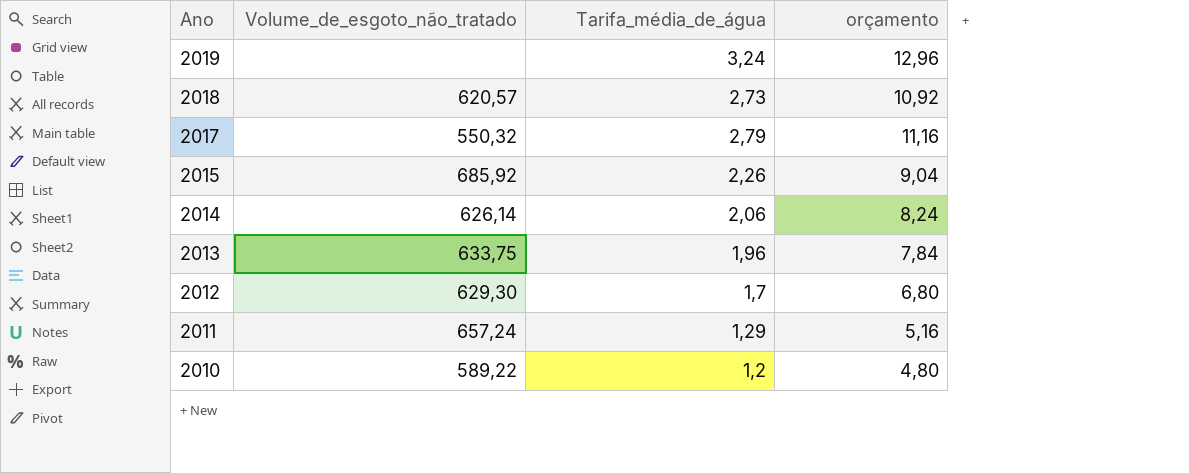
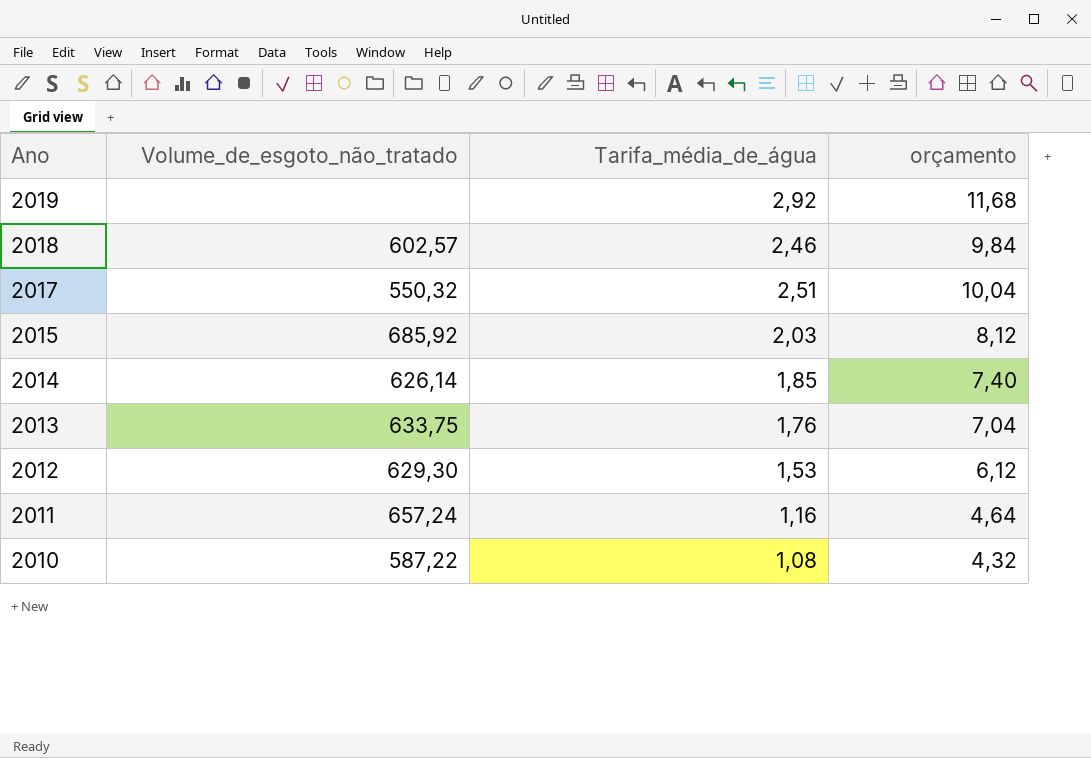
2019 | Tarifa_média_de_água: 3,24 -> 2,92
2019 | orçamento: 12,96 -> 11,68
2018 | Volume_de_esgoto_não_tratado: 620,57 -> 602,57
2018 | Tarifa_média_de_água: 2,73 -> 2,46
2018 | orçamento: 10,92 -> 9,84
2017 | Tarifa_média_de_água: 2,79 -> 2,51
2017 | orçamento: 11,16 -> 10,04
2015 | Tarifa_média_de_água: 2,26 -> 2,03
2015 | orçamento: 9,04 -> 8,12
2014 | Tarifa_média_de_água: 2,06 -> 1,85
2014 | orçamento: 8,24 -> 7,40
2013 | Tarifa_média_de_água: 1,96 -> 1,76
2013 | orçamento: 7,84 -> 7,04
2012 | Tarifa_média_de_água: 1,7 -> 1,53
2012 | orçamento: 6,80 -> 6,12
2011 | Tarifa_média_de_água: 1,29 -> 1,16
2011 | orçamento: 5,16 -> 4,64
2010 | Volume_de_esgoto_não_tratado: 589,22 -> 587,22
2010 | Tarifa_média_de_água: 1,2 -> 1,08
2010 | orçamento: 4,80 -> 4,32

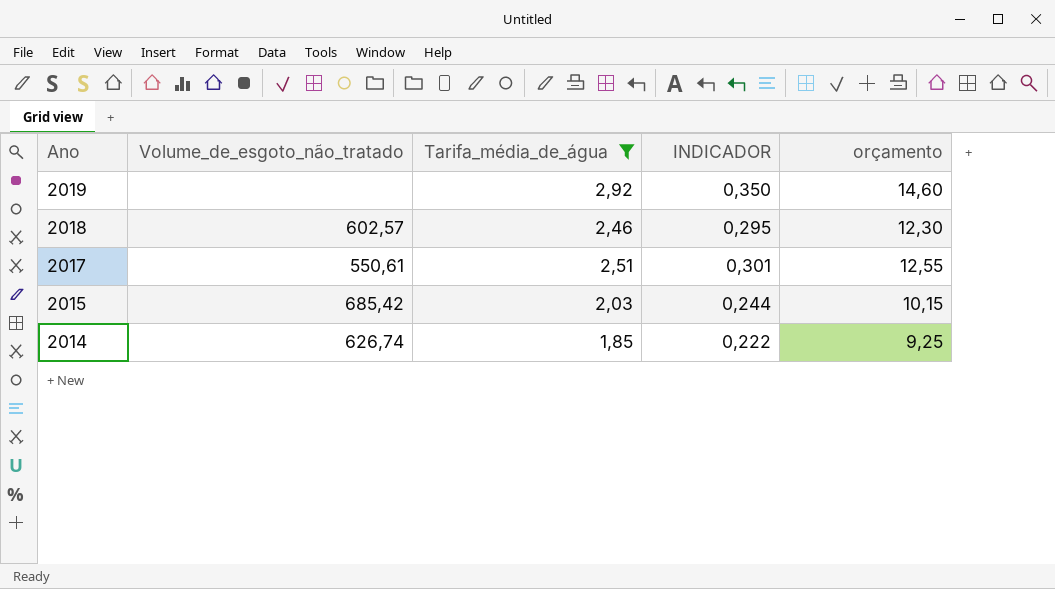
filter: none -> Tarifa_média_de_água >= 1,85
column INDICADOR | formula: none -> [Tarifa_média_de_água] * 0,12
column orçamento | formula: [Tarifa_média_de_água] * 4 -> [Tarifa_média_de_água] * 5
2017 | Volume_de_esgoto_não_tratado: 550,32 -> 550,61
2015 | Volume_de_esgoto_não_tratado: 685,92 -> 685,42
2014 | Volume_de_esgoto_não_tratado: 626,14 -> 626,74

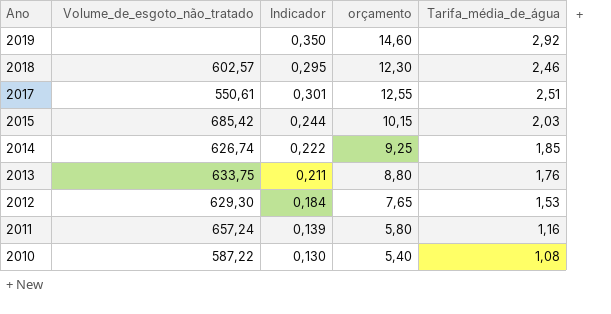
filter: Tarifa_média_de_água >= 1,85 -> none
column name: INDICADOR -> Indicador
column Tarifa_média_de_água | position: 3 -> 5

